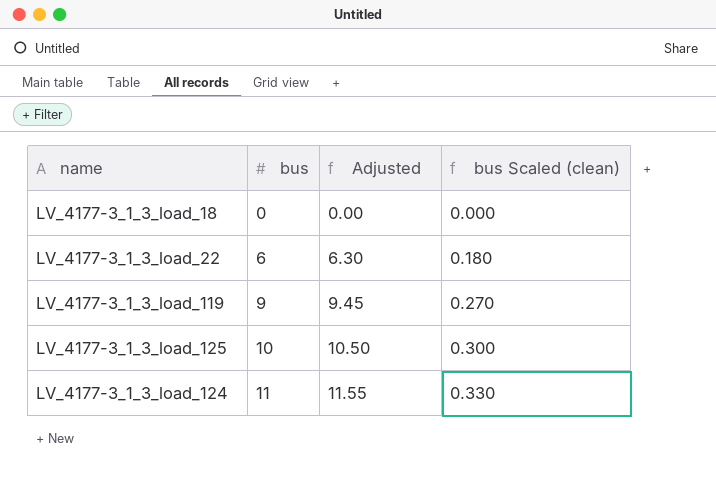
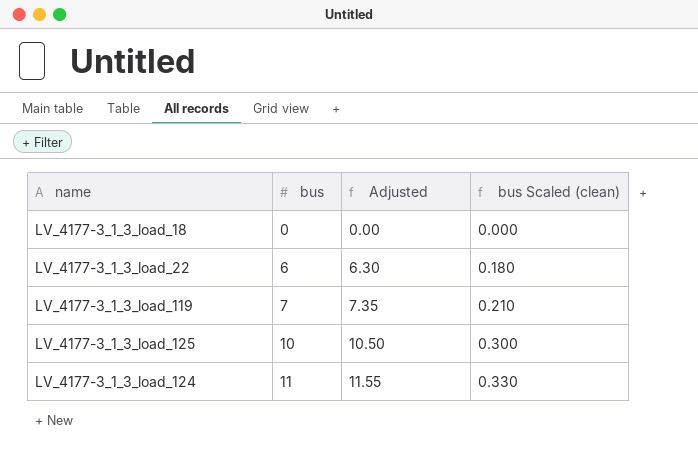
LV_4177-3_1_3_load_119 | bus: 9 -> 7
LV_4177-3_1_3_load_119 | Adjusted: 9.45 -> 7.35
LV_4177-3_1_3_load_119 | bus Scaled (clean): 0.270 -> 0.210

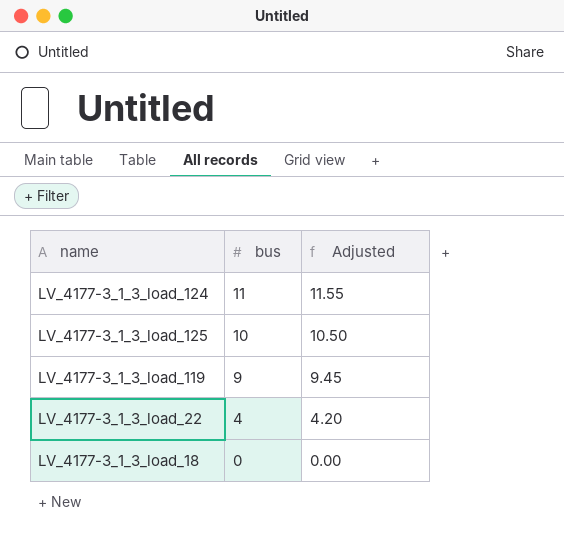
row order: bus ascending -> bus descending
column bus Scaled (clean) | formula: [bus] * 0.03 -> none
LV_4177-3_1_3_load_119 | bus: 7 -> 9
LV_4177-3_1_3_load_119 | Adjusted: 7.35 -> 9.45
LV_4177-3_1_3_load_22 | bus: 6 -> 4
LV_4177-3_1_3_load_22 | Adjusted: 6.30 -> 4.20

